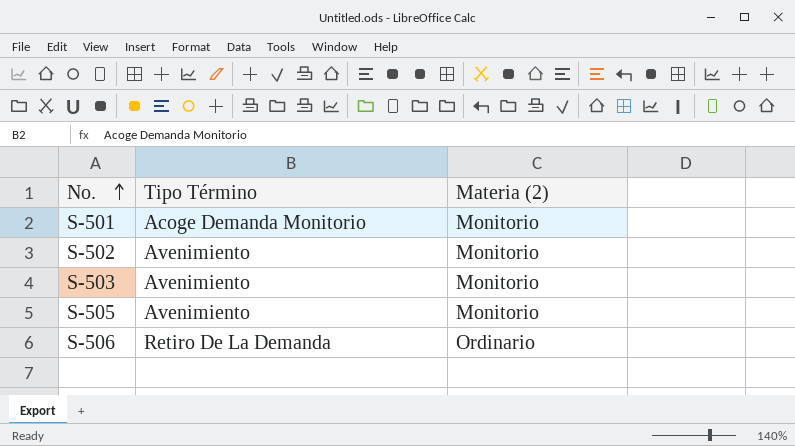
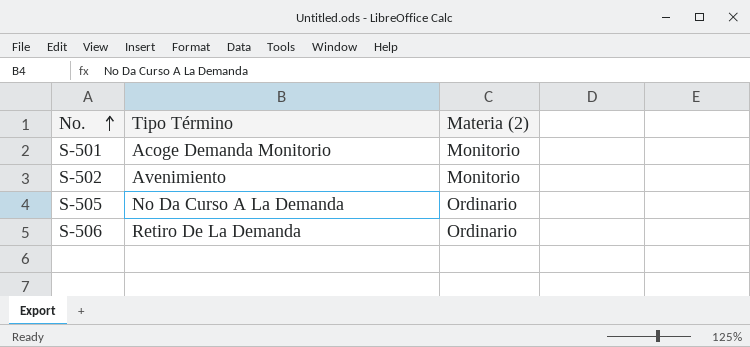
row S-503: Avenimiento | Monitorio -> none
S-505 | Tipo Término: Avenimiento -> No Da Curso A La Demanda
S-505 | Materia (2): Monitorio -> Ordinario

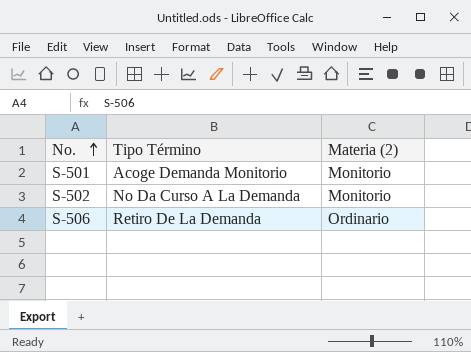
row S-505: No Da Curso A La Demanda | Ordinario -> none
S-502 | Tipo Término: Avenimiento -> No Da Curso A La Demanda

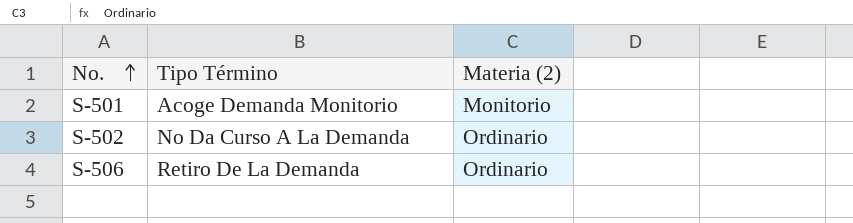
S-502 | Materia (2): Monitorio -> Ordinario

